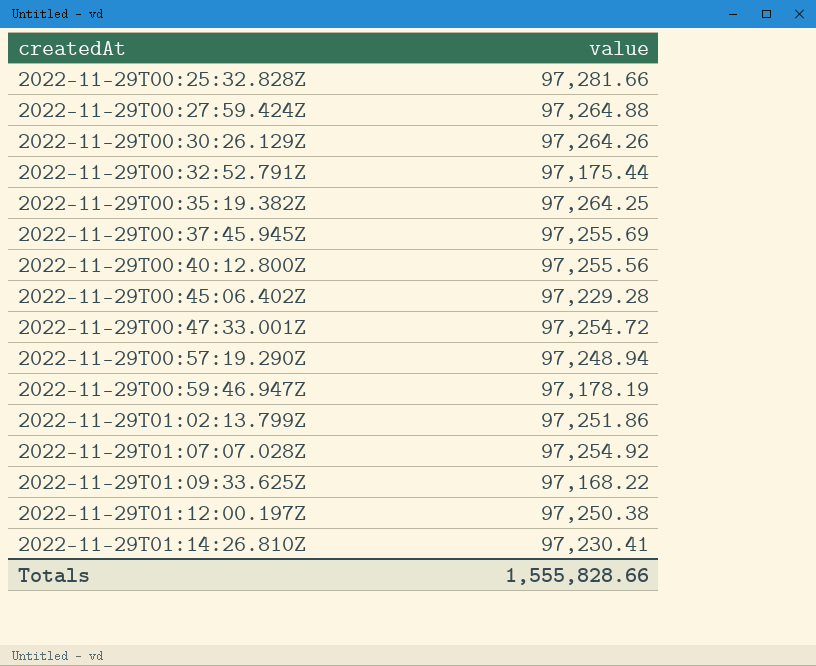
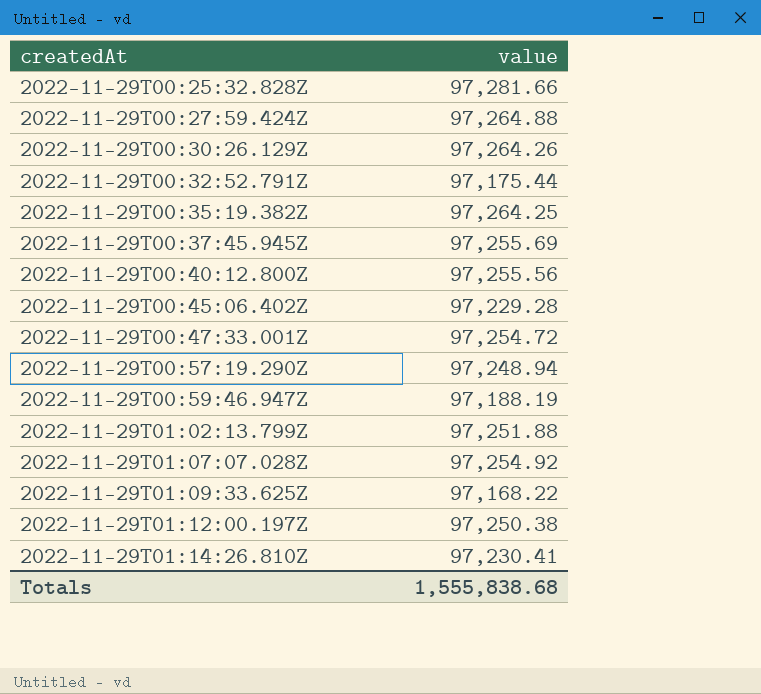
2022-11-29T00:59:46.947Z | value: 97,178.19 -> 97,188.19
2022-11-29T01:02:13.799Z | value: 97,251.86 -> 97,251.88
Totals | value: 1,555,828.66 -> 1,555,838.68

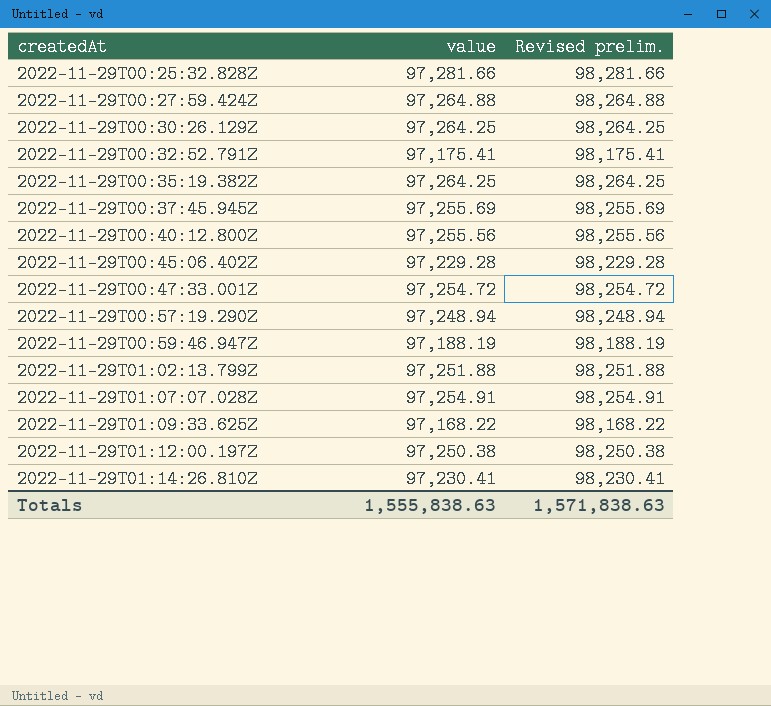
column Revised prelim. | formula: none -> [value] + 1000
2022-11-29T00:30:26.129Z | value: 97,264.26 -> 97,264.25
2022-11-29T00:32:52.791Z | value: 97,175.44 -> 97,175.41
2022-11-29T01:07:07.028Z | value: 97,254.92 -> 97,254.91
Totals | value: 1,555,838.68 -> 1,555,838.63

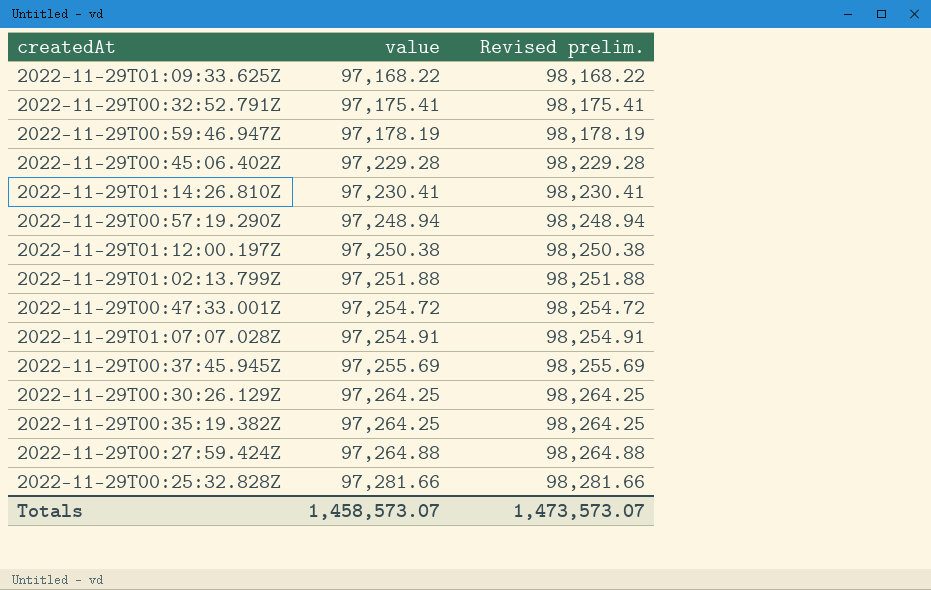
row order: createdAt ascending -> value ascending
row 2022-11-29T00:40:12.800Z: 97,255.56 | 98,255.56 -> none
2022-11-29T00:59:46.947Z | value: 97,188.19 -> 97,178.19
2022-11-29T00:59:46.947Z | Revised prelim.: 98,188.19 -> 98,178.19
Totals | value: 1,555,838.63 -> 1,458,573.07
Totals | Revised prelim.: 1,571,838.63 -> 1,473,573.07

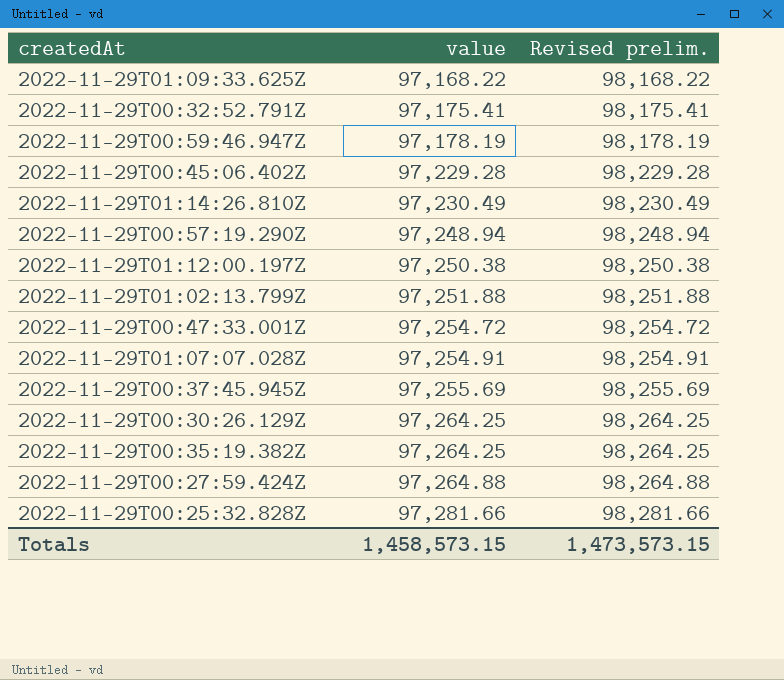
2022-11-29T01:14:26.810Z | value: 97,230.41 -> 97,230.49
2022-11-29T01:14:26.810Z | Revised prelim.: 98,230.41 -> 98,230.49
Totals | value: 1,458,573.07 -> 1,458,573.15
Totals | Revised prelim.: 1,473,573.07 -> 1,473,573.15

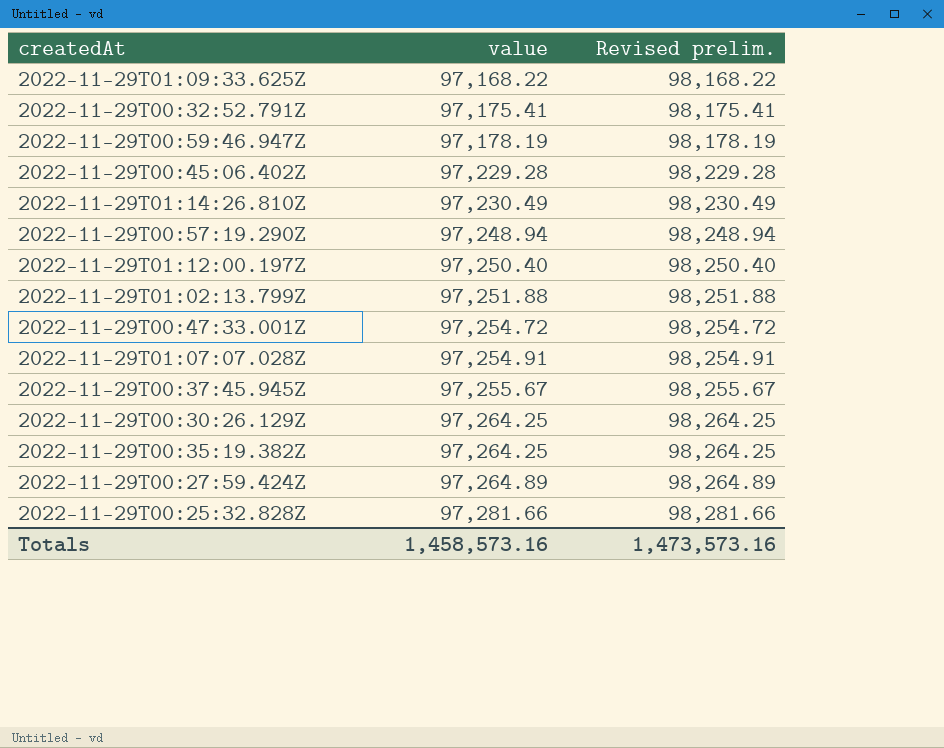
2022-11-29T01:12:00.197Z | value: 97,250.38 -> 97,250.40
2022-11-29T01:12:00.197Z | Revised prelim.: 98,250.38 -> 98,250.40
2022-11-29T00:37:45.945Z | value: 97,255.69 -> 97,255.67
2022-11-29T00:37:45.945Z | Revised prelim.: 98,255.69 -> 98,255.67
2022-11-29T00:27:59.424Z | value: 97,264.88 -> 97,264.89
2022-11-29T00:27:59.424Z | Revised prelim.: 98,264.88 -> 98,264.89
Totals | value: 1,458,573.15 -> 1,458,573.16
Totals | Revised prelim.: 1,473,573.15 -> 1,473,573.16

